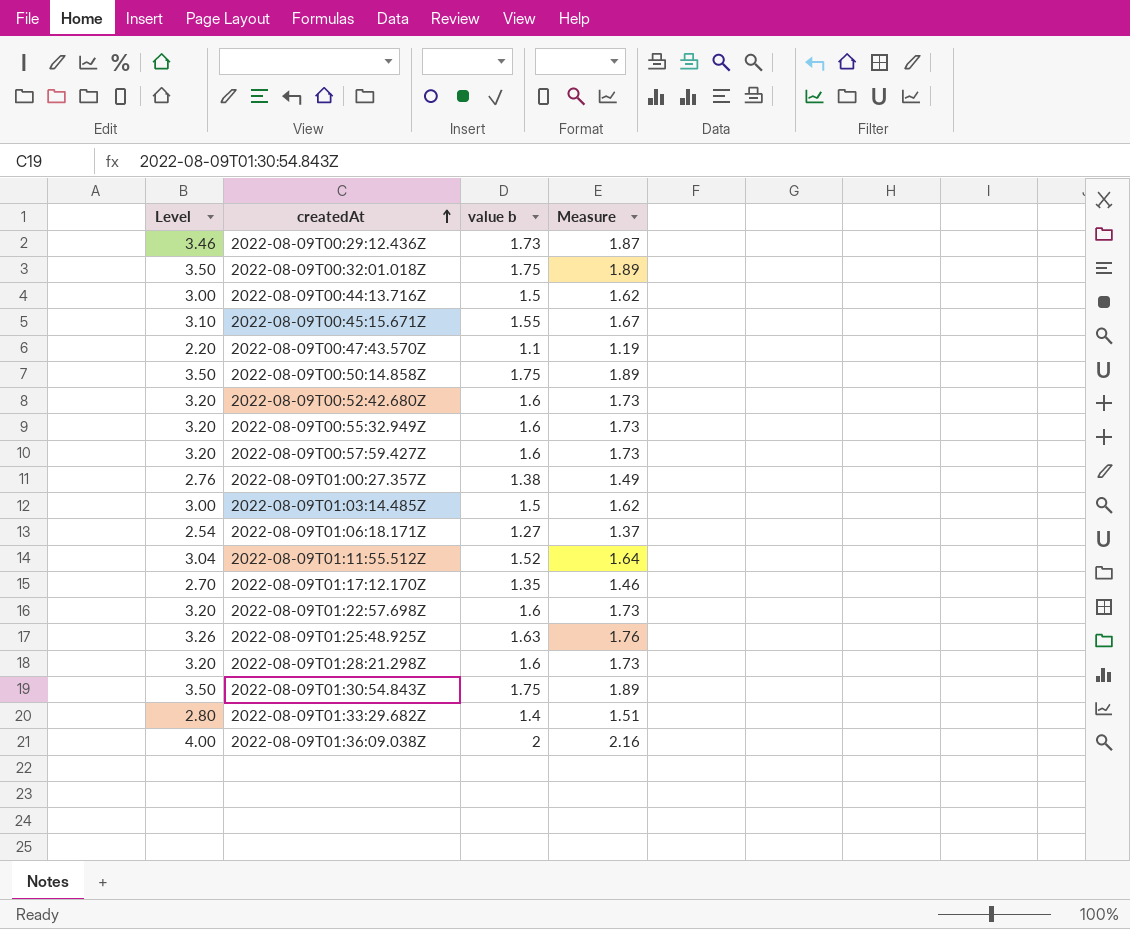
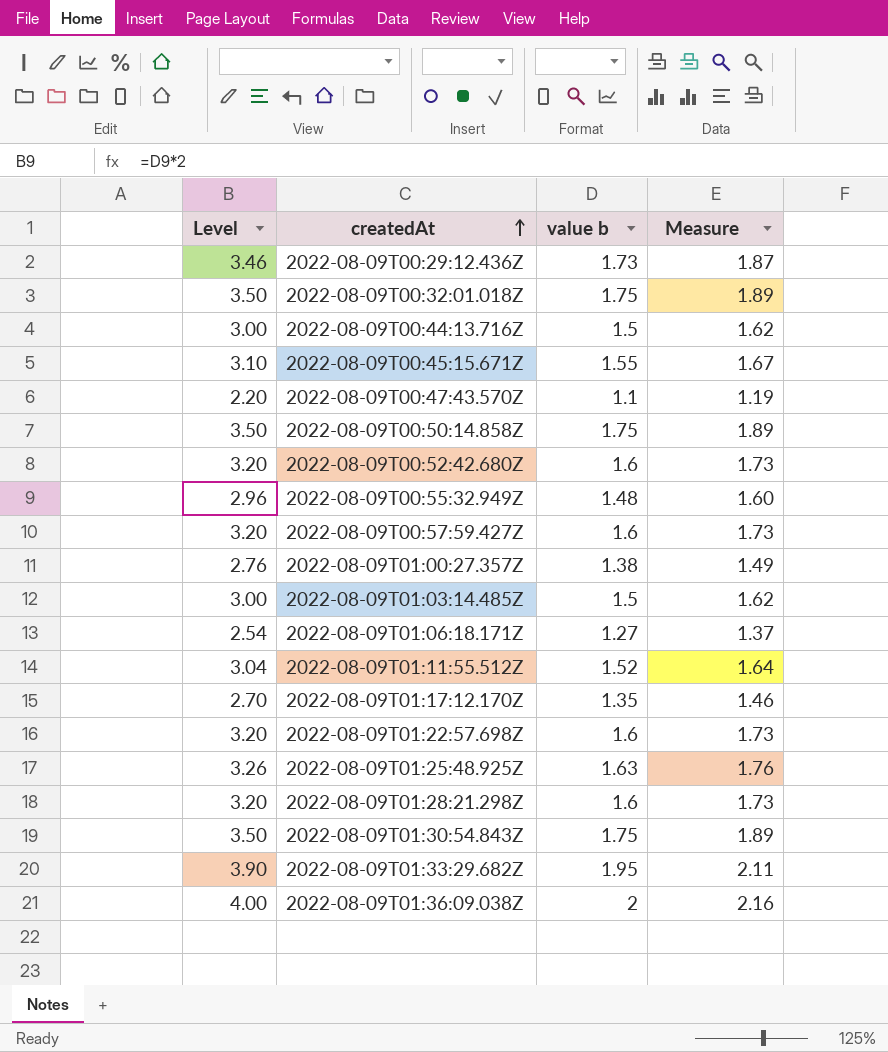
2022-08-09T00:55:32.949Z | Level: 3.20 -> 2.96
2022-08-09T00:55:32.949Z | value b: 1.6 -> 1.48
2022-08-09T00:55:32.949Z | Measure: 1.73 -> 1.60
2022-08-09T01:33:29.682Z | Level: 2.80 -> 3.90
2022-08-09T01:33:29.682Z | value b: 1.4 -> 1.95
2022-08-09T01:33:29.682Z | Measure: 1.51 -> 2.11

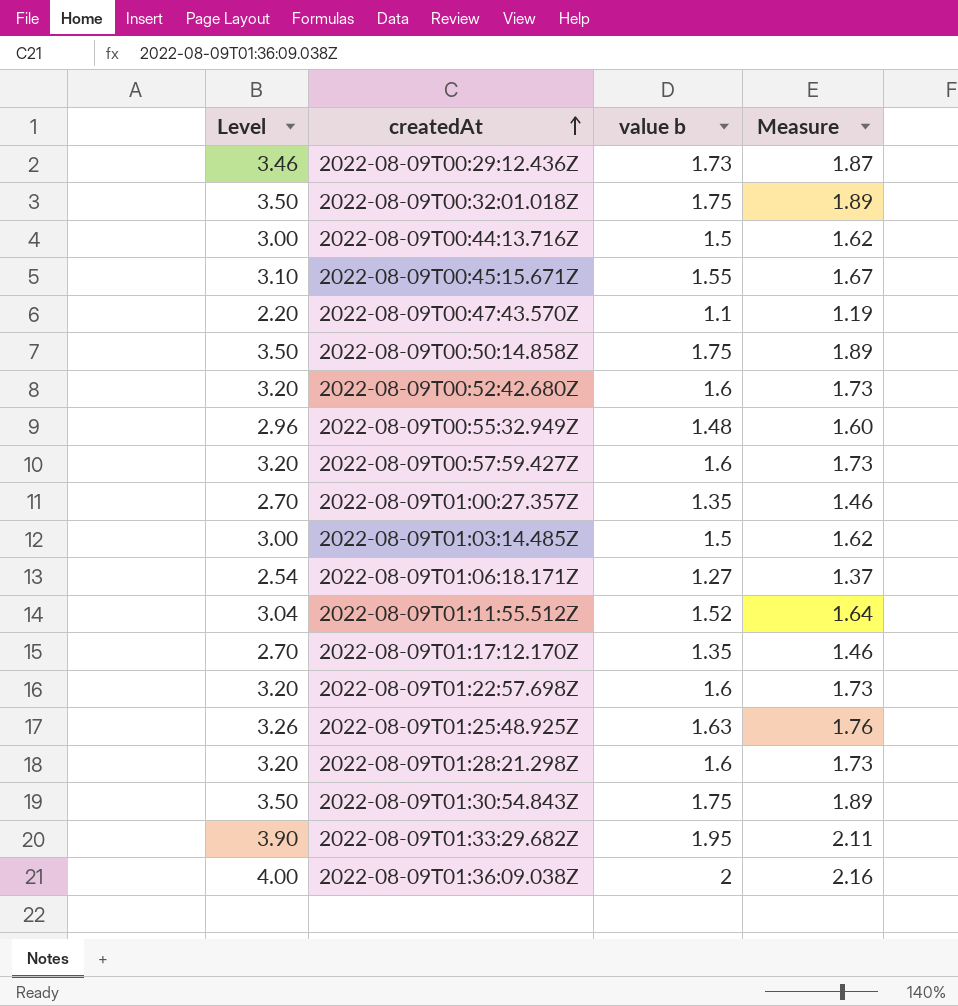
2022-08-09T01:00:27.357Z | Level: 2.76 -> 2.70
2022-08-09T01:00:27.357Z | value b: 1.38 -> 1.35
2022-08-09T01:00:27.357Z | Measure: 1.49 -> 1.46

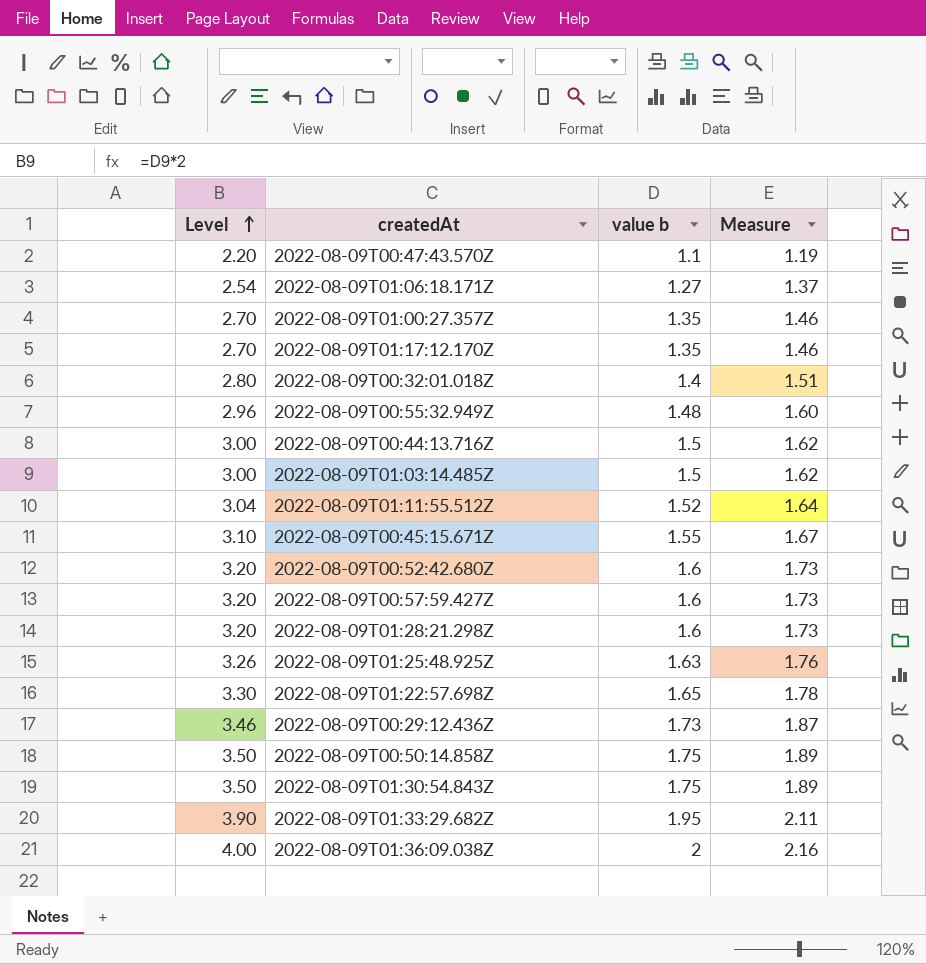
row order: createdAt ascending -> Level ascending
2022-08-09T00:32:01.018Z | Level: 3.50 -> 2.80
2022-08-09T00:32:01.018Z | value b: 1.75 -> 1.4
2022-08-09T00:32:01.018Z | Measure: 1.89 -> 1.51
2022-08-09T01:22:57.698Z | Level: 3.20 -> 3.30
2022-08-09T01:22:57.698Z | value b: 1.6 -> 1.65
2022-08-09T01:22:57.698Z | Measure: 1.73 -> 1.78

